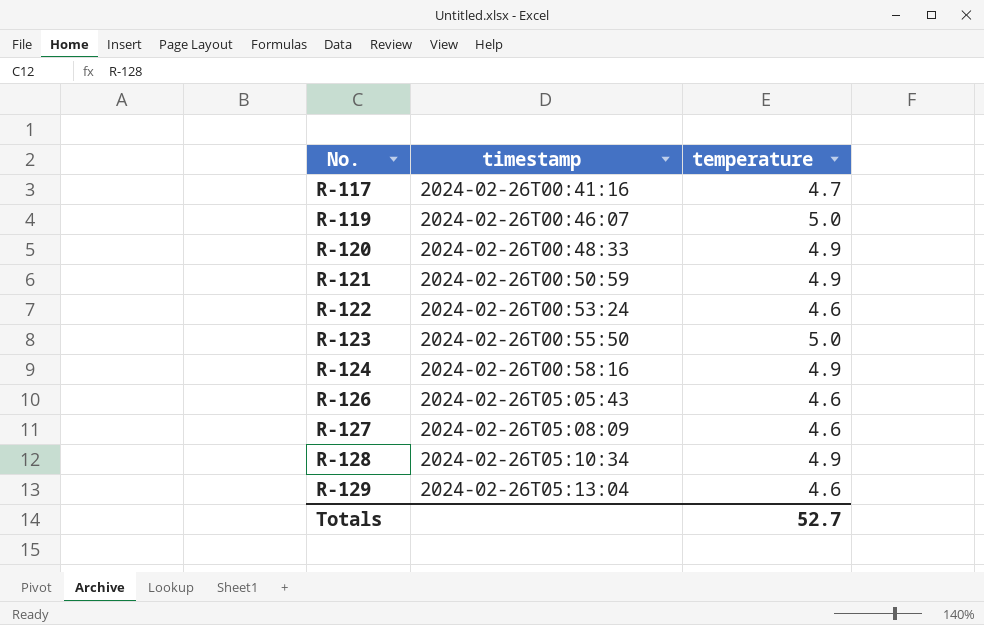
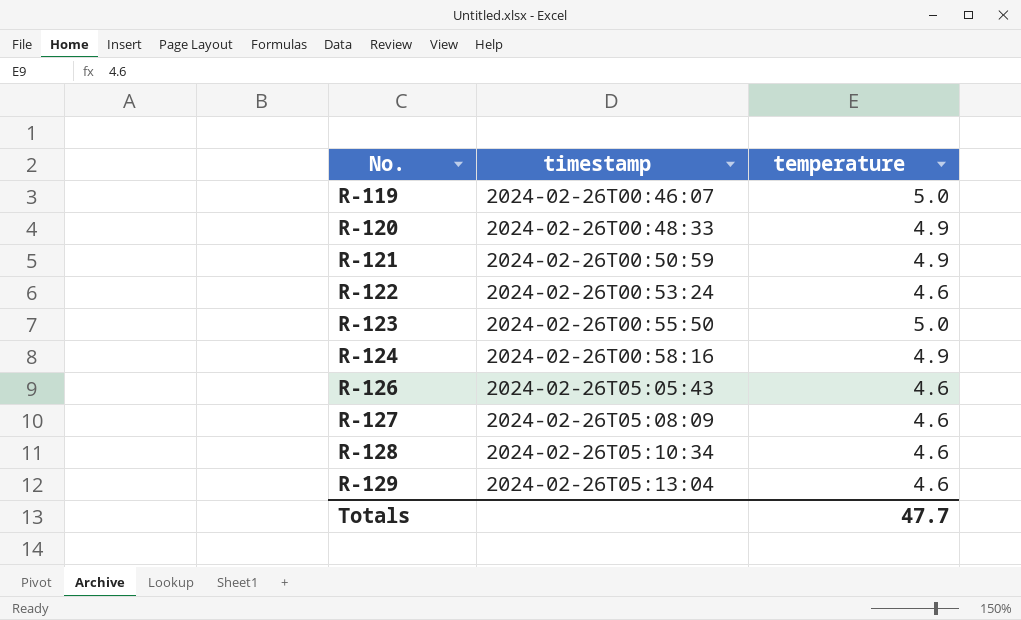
row R-117: 2024-02-26T00:41:16 | 4.7 -> none
R-128 | temperature: 4.9 -> 4.6
Totals | temperature: 52.7 -> 47.7

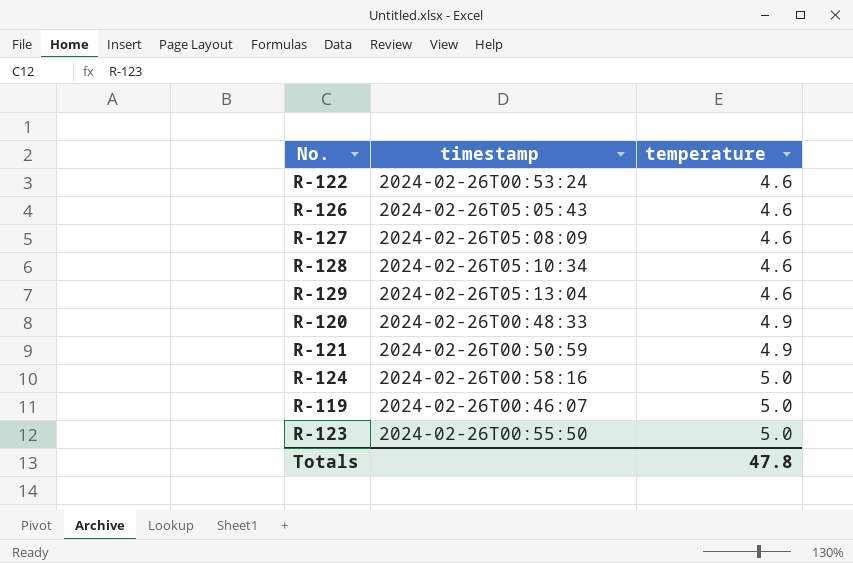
row order: No. ascending -> temperature ascending
R-124 | temperature: 4.9 -> 5.0
Totals | temperature: 47.7 -> 47.8

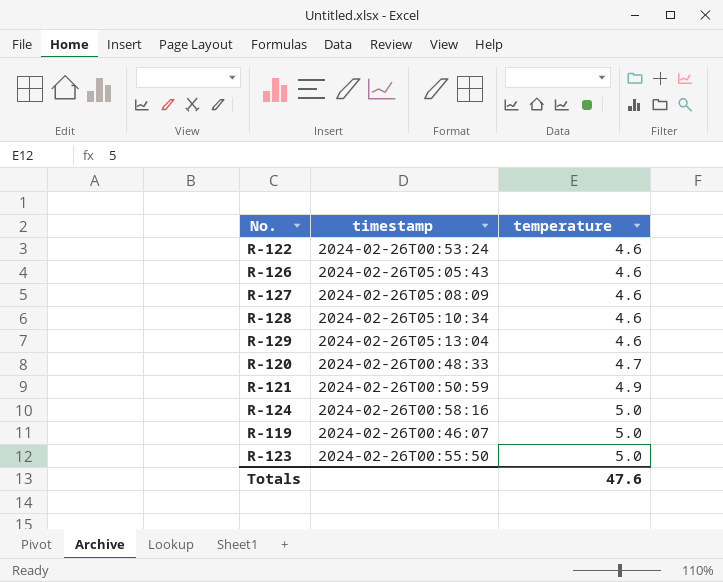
R-120 | temperature: 4.9 -> 4.7
Totals | temperature: 47.8 -> 47.6

